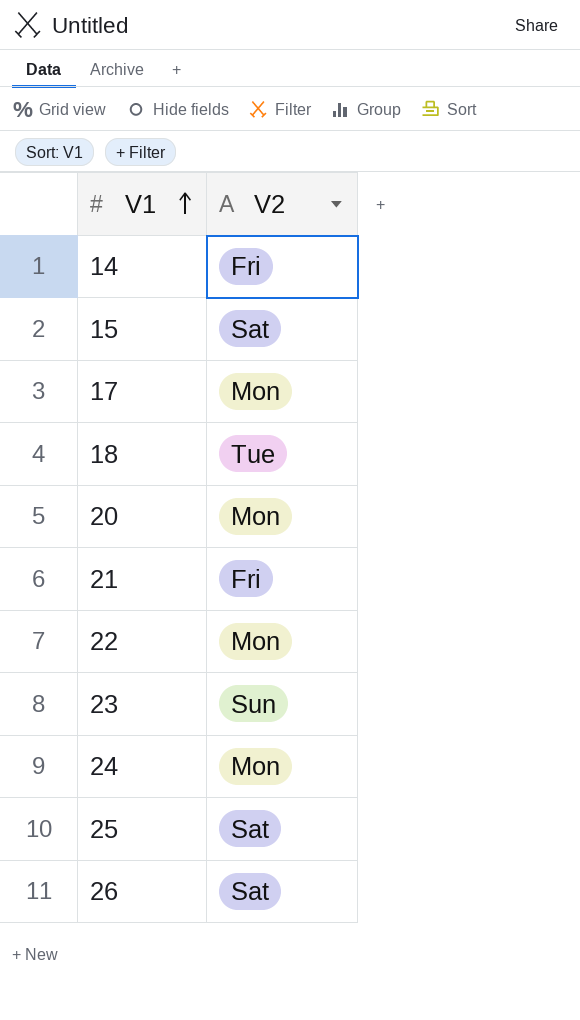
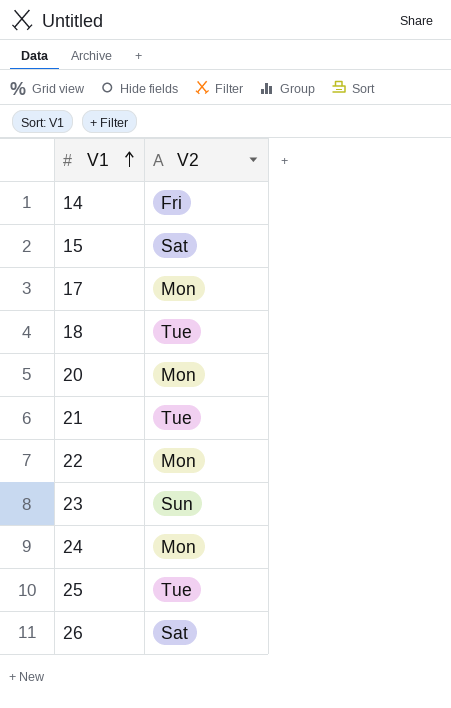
21 | V2: Fri -> Tue
25 | V2: Sat -> Tue

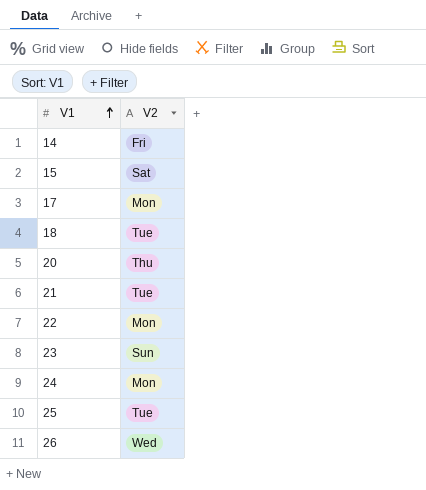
20 | V2: Mon -> Thu
26 | V2: Sat -> Wed

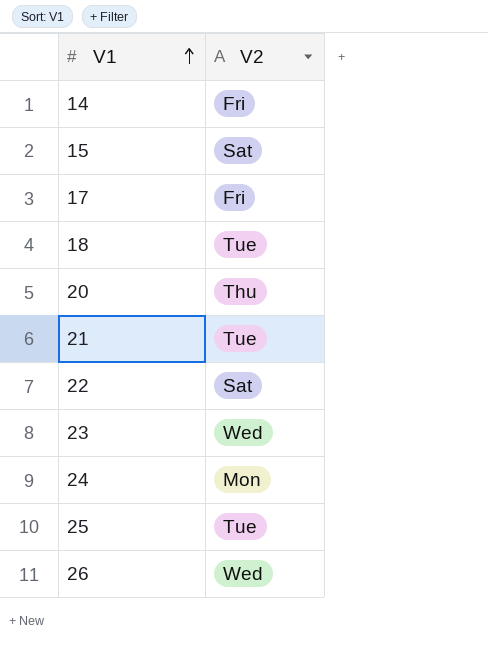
17 | V2: Mon -> Fri
22 | V2: Mon -> Sat
23 | V2: Sun -> Wed

